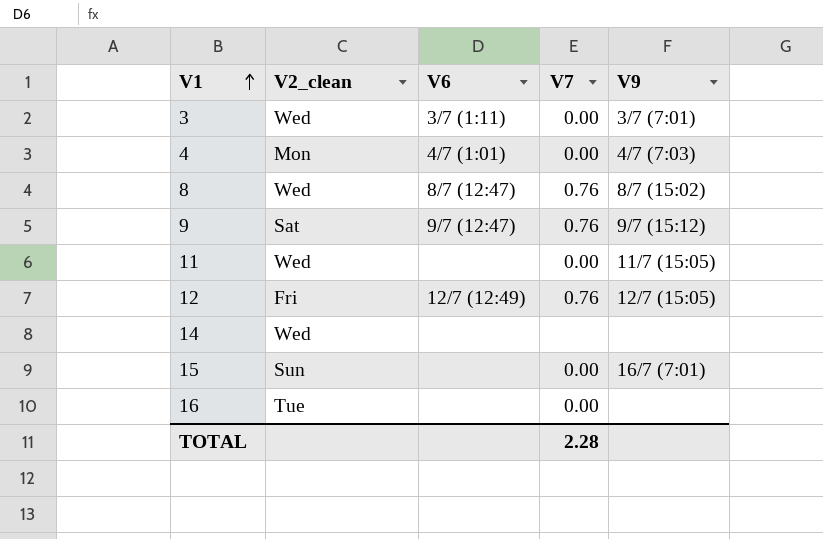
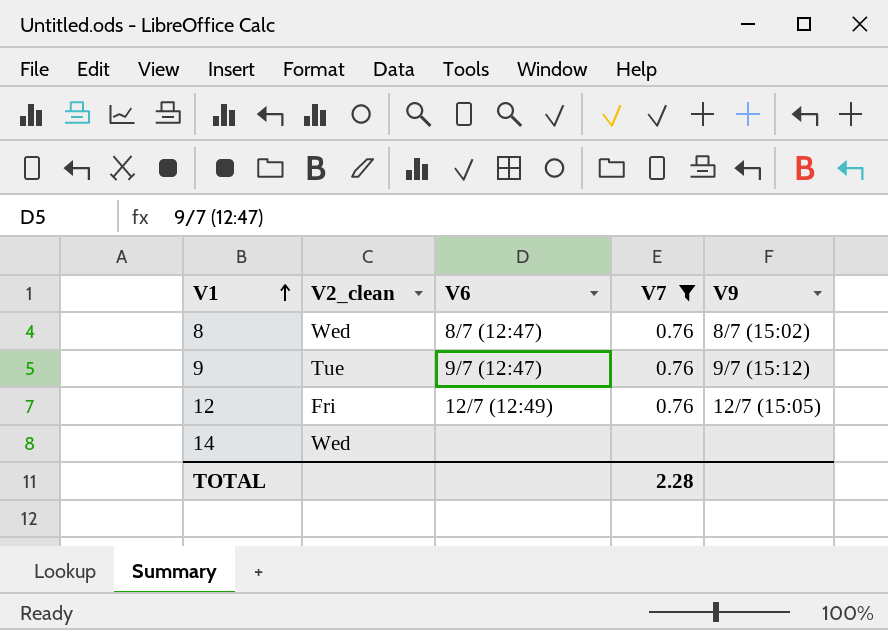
filter: none -> V7 != 0.00
9 | V2_clean: Sat -> Tue

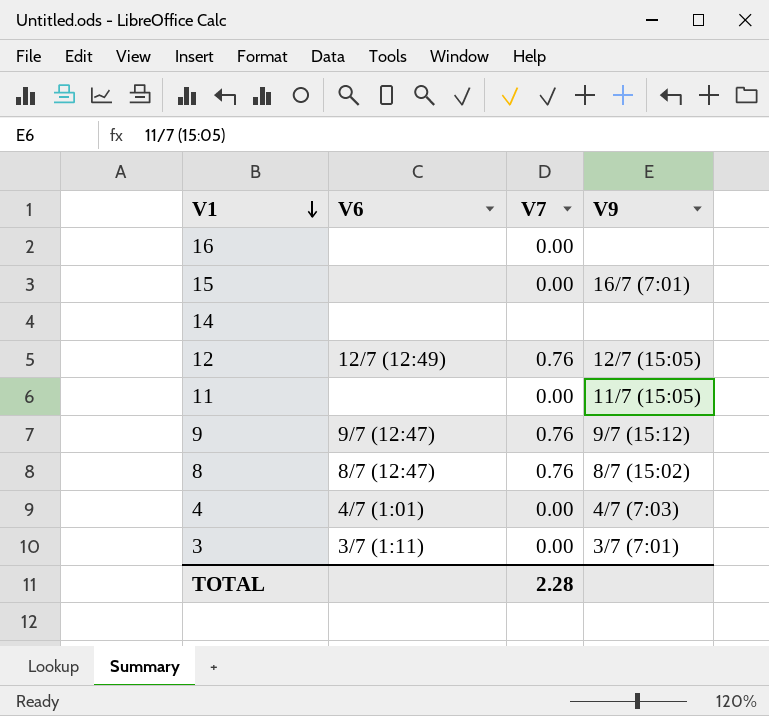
filter: V7 != 0.00 -> none
row order: V1 ascending -> V1 descending
column V2_clean | position: 2 -> none

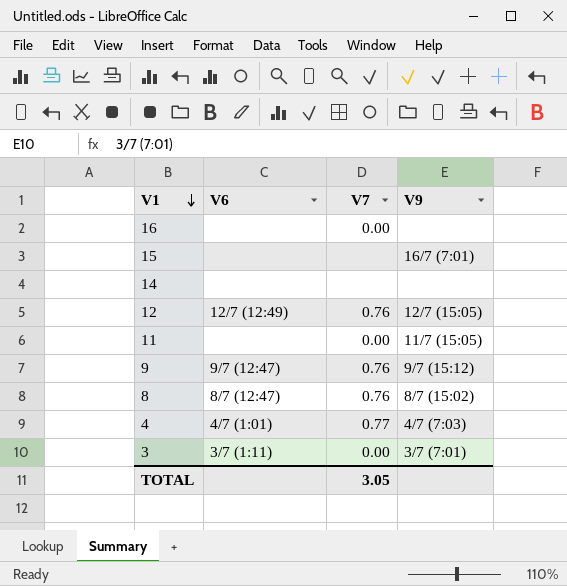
15 | V7: 0.00 -> none
4 | V7: 0.00 -> 0.77
TOTAL | V7: 2.28 -> 3.05

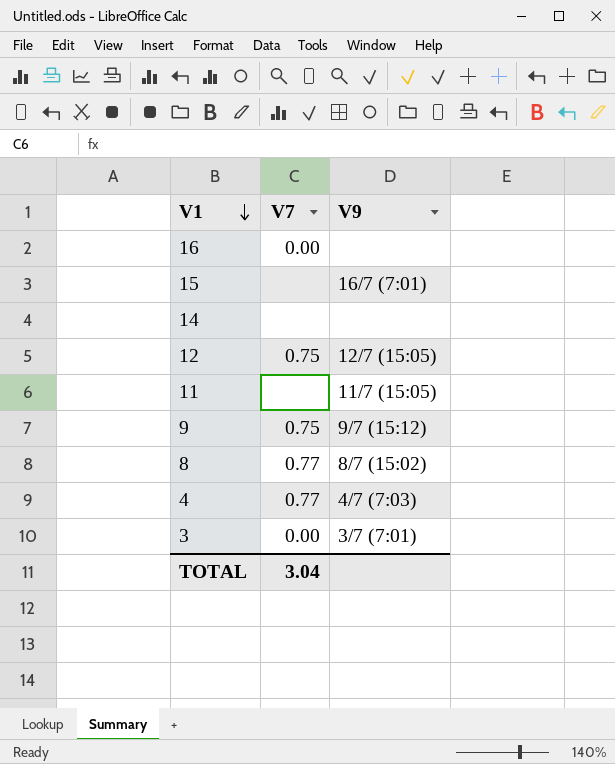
column V6 | position: 2 -> none
12 | V7: 0.76 -> 0.75
11 | V7: 0.00 -> none
9 | V7: 0.76 -> 0.75
8 | V7: 0.76 -> 0.77
TOTAL | V7: 3.05 -> 3.04

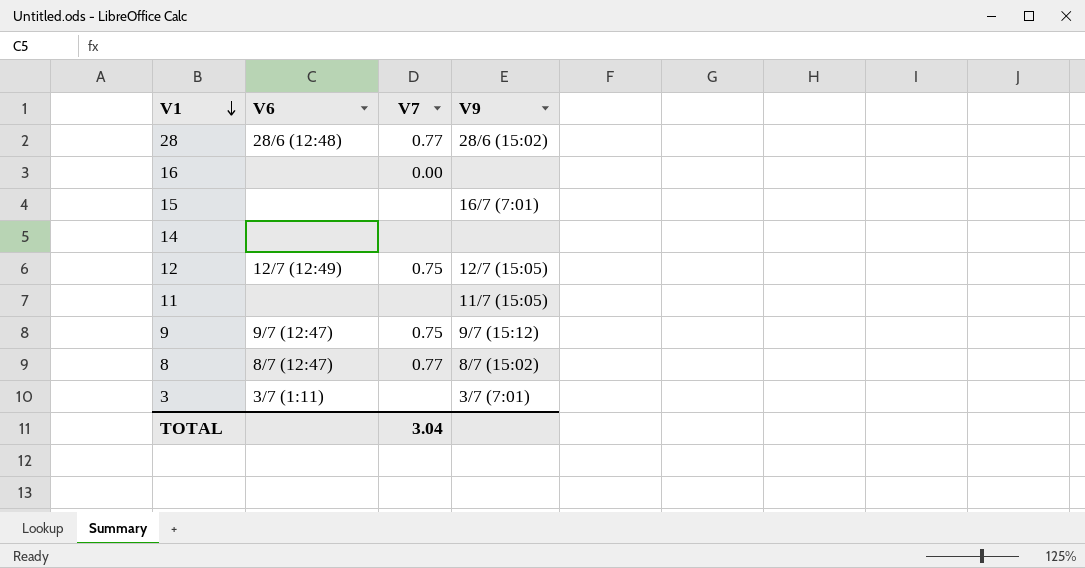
column V6 | position: none -> 2
row 4: 0.77 | 4/7 (7:03) -> none
row 28: none -> 28/6 (12:48) | 0.77 | 28/6 (15:02)
3 | V7: 0.00 -> none

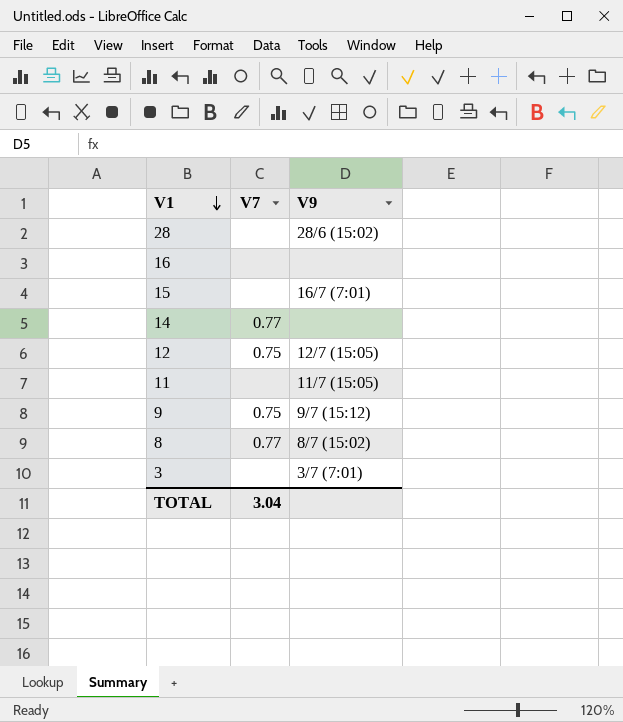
column V6 | position: 2 -> none
28 | V7: 0.77 -> none
16 | V7: 0.00 -> none
14 | V7: none -> 0.77

